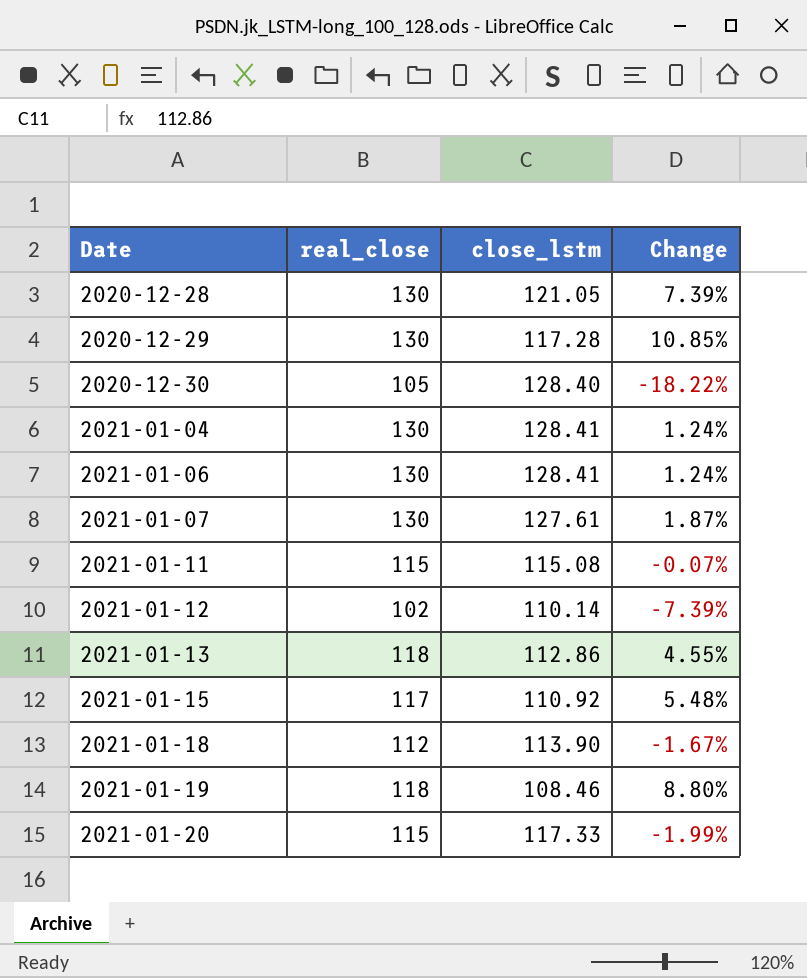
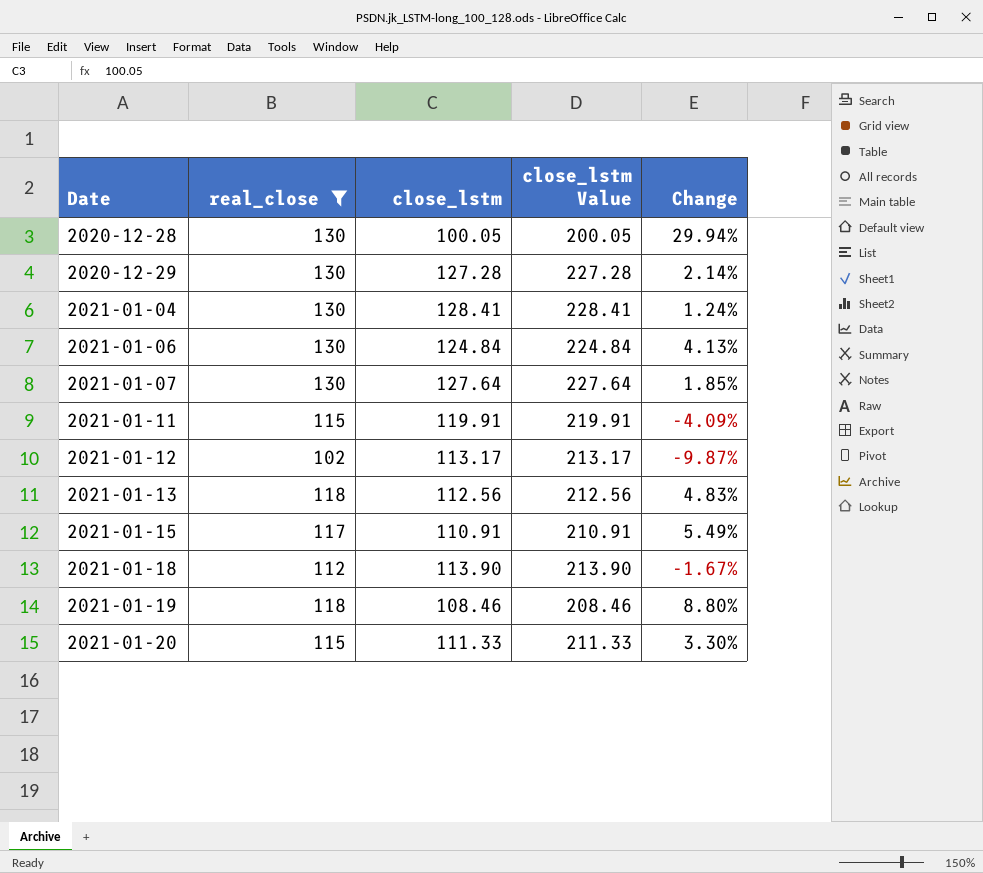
filter: none -> real_close != 105
column close_lstm Value | formula: none -> [close_lstm] + 100
2020-12-28 | close_lstm: 121.05 -> 100.05
2020-12-28 | Change: 7.39% -> 29.94%
2020-12-29 | close_lstm: 117.28 -> 127.28
2020-12-29 | Change: 10.85% -> 2.14%
2021-01-06 | close_lstm: 128.41 -> 124.84
2021-01-06 | Change: 1.24% -> 4.13%
2021-01-07 | close_lstm: 127.61 -> 127.64
2021-01-07 | Change: 1.87% -> 1.85%
2021-01-11 | close_lstm: 115.08 -> 119.91
2021-01-11 | Change: -0.07% -> -4.09%
2021-01-12 | close_lstm: 110.14 -> 113.17
2021-01-12 | Change: -7.39% -> -9.87%
2021-01-13 | close_lstm: 112.86 -> 112.56
2021-01-13 | Change: 4.55% -> 4.83%
2021-01-15 | close_lstm: 110.92 -> 110.91
2021-01-15 | Change: 5.48% -> 5.49%
2021-01-20 | close_lstm: 117.33 -> 111.33
2021-01-20 | Change: -1.99% -> 3.30%

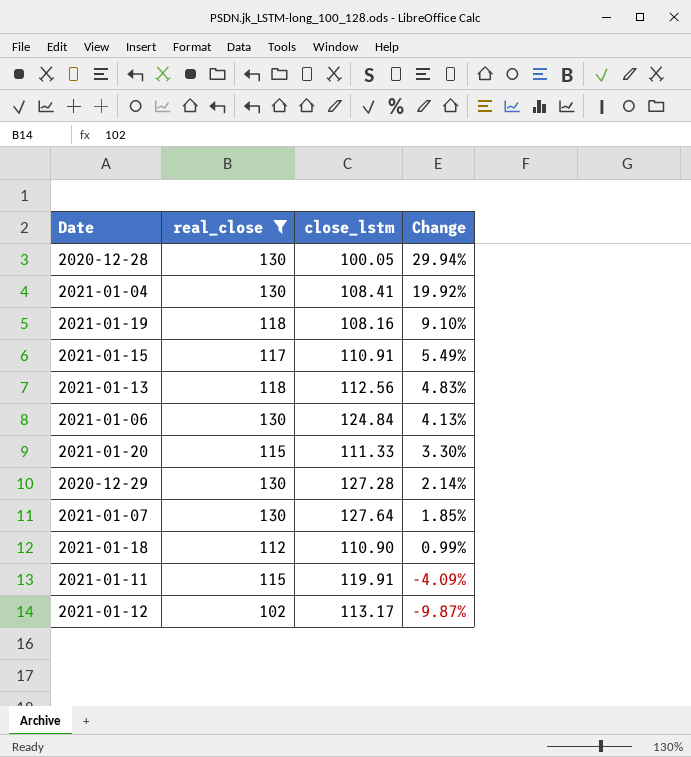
row order: Date ascending -> Change descending
column close_lstm Value | formula: [close_lstm] + 100 -> none
2021-01-04 | close_lstm: 128.41 -> 108.41
2021-01-04 | Change: 1.24% -> 19.92%
2021-01-19 | close_lstm: 108.46 -> 108.16
2021-01-19 | Change: 8.80% -> 9.10%
2021-01-18 | close_lstm: 113.90 -> 110.90
2021-01-18 | Change: -1.67% -> 0.99%

